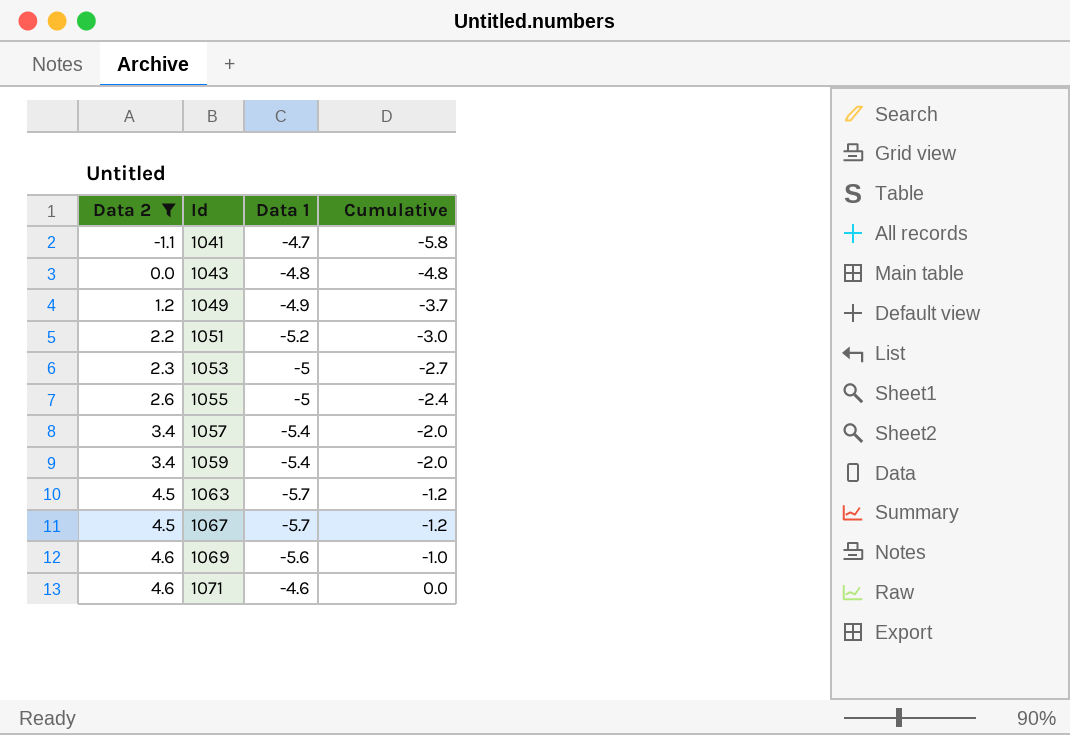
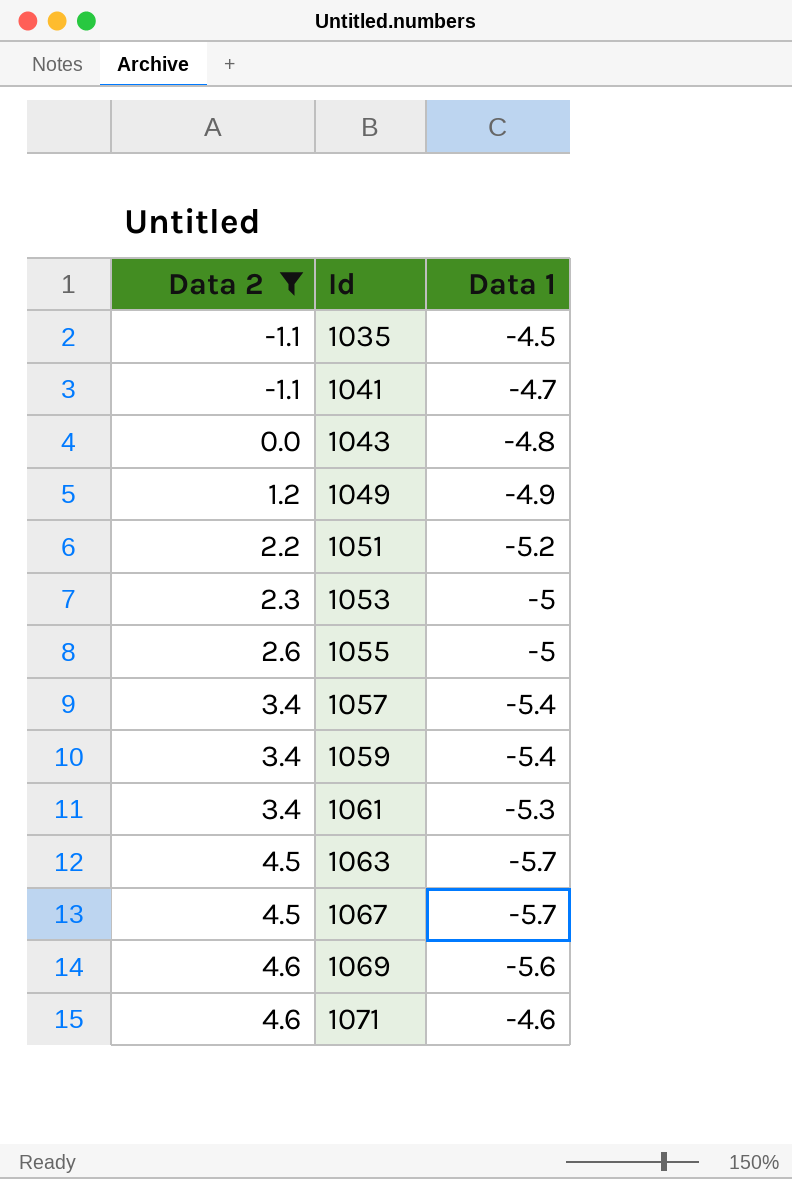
column Cumulative | formula: [Data 2] + [Data 1] -> none
row 1035: none -> -1.1 | -4.5
row 1061: none -> 3.4 | -5.3

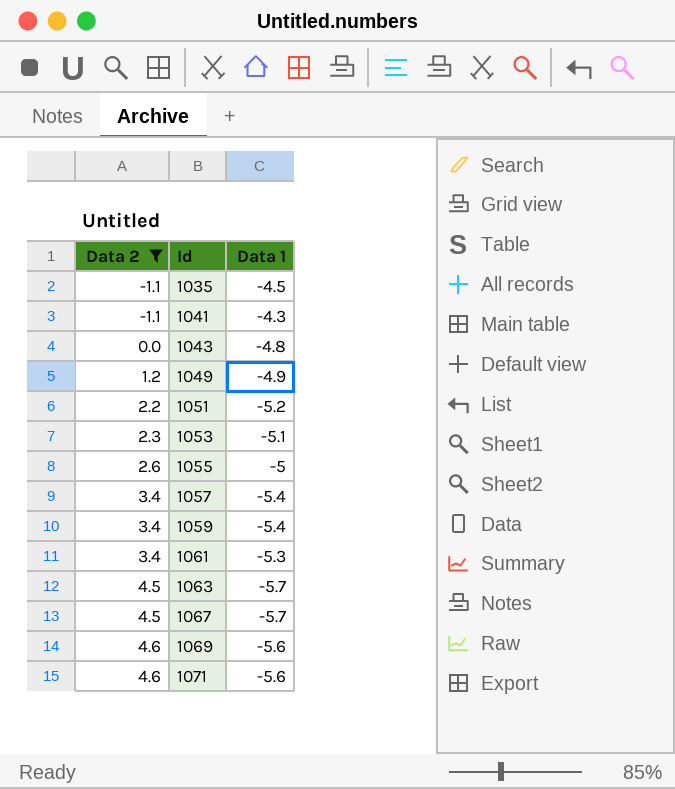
1041 | Data 1: -4.7 -> -4.3
1053 | Data 1: -5 -> -5.1
1071 | Data 1: -4.6 -> -5.6

